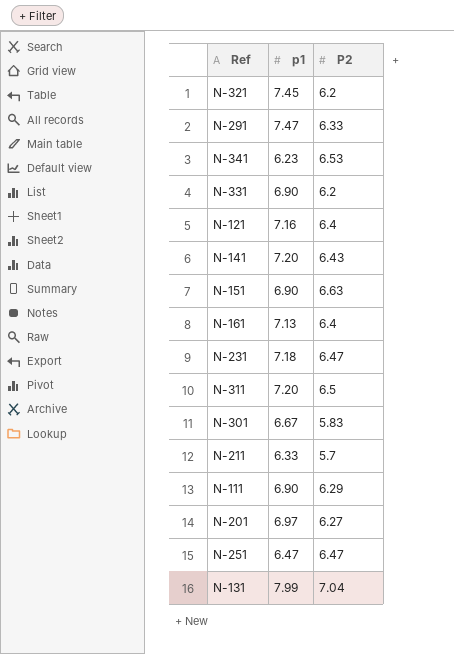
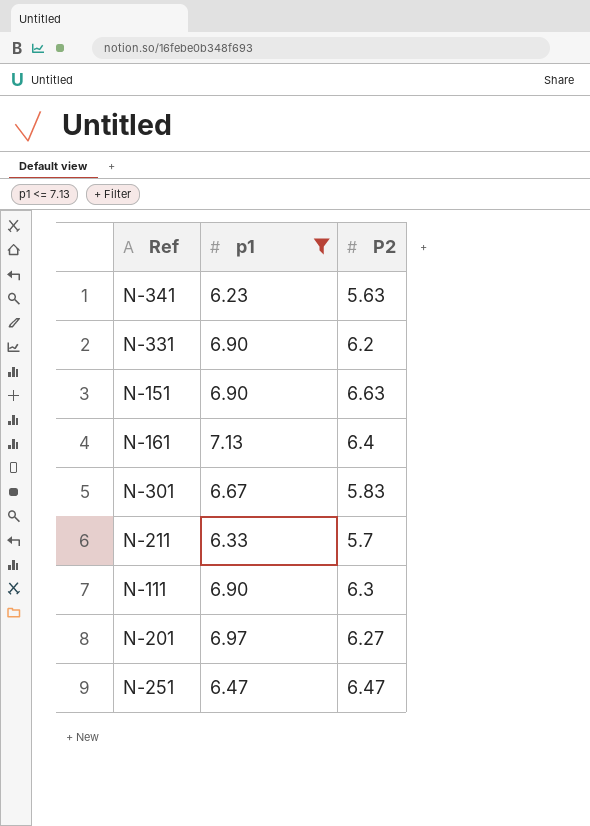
filter: none -> p1 <= 7.13
N-341 | P2: 6.53 -> 5.63
N-111 | P2: 6.29 -> 6.3

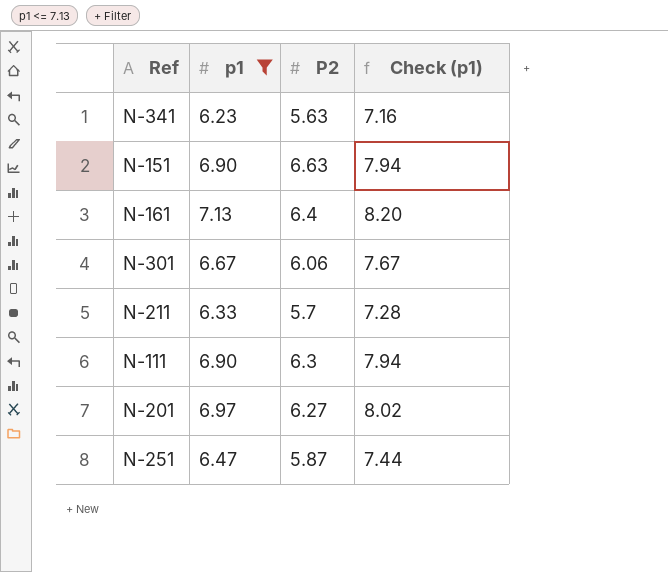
column Check (p1) | formula: none -> [p1] * 1.15
row N-331: 6.90 | 6.2 -> none
N-301 | P2: 5.83 -> 6.06
N-251 | P2: 6.47 -> 5.87

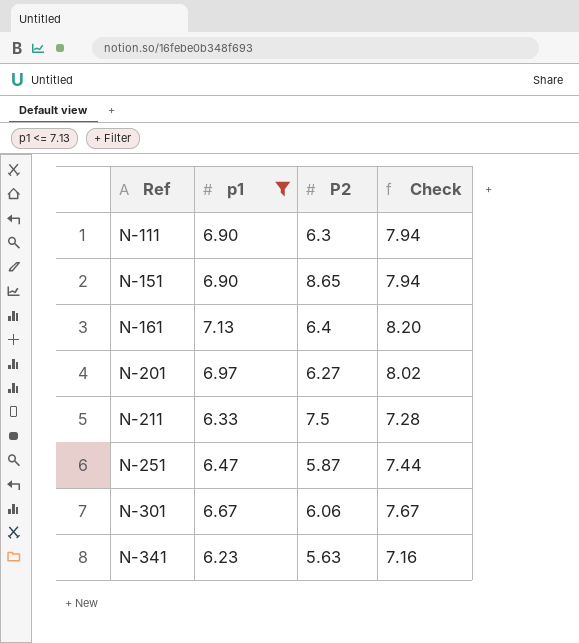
row order: none -> Ref ascending
column name: Check (p1) -> Check
N-151 | P2: 6.63 -> 8.65
N-211 | P2: 5.7 -> 7.5

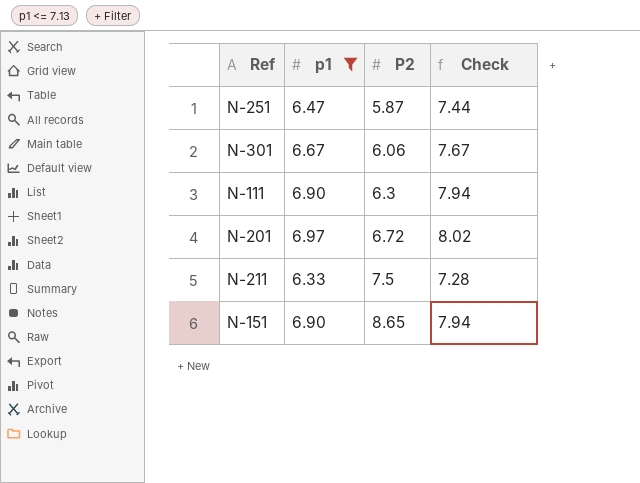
row order: Ref ascending -> P2 ascending
row N-161: 7.13 | 6.4 | 8.20 -> none
row N-341: 6.23 | 5.63 | 7.16 -> none
N-201 | P2: 6.27 -> 6.72

